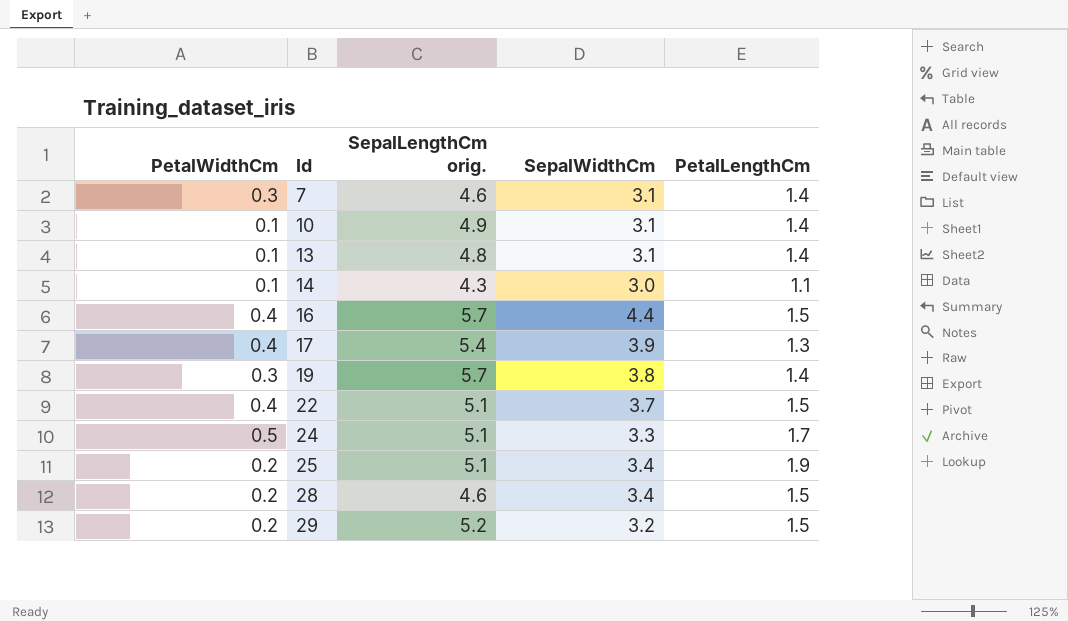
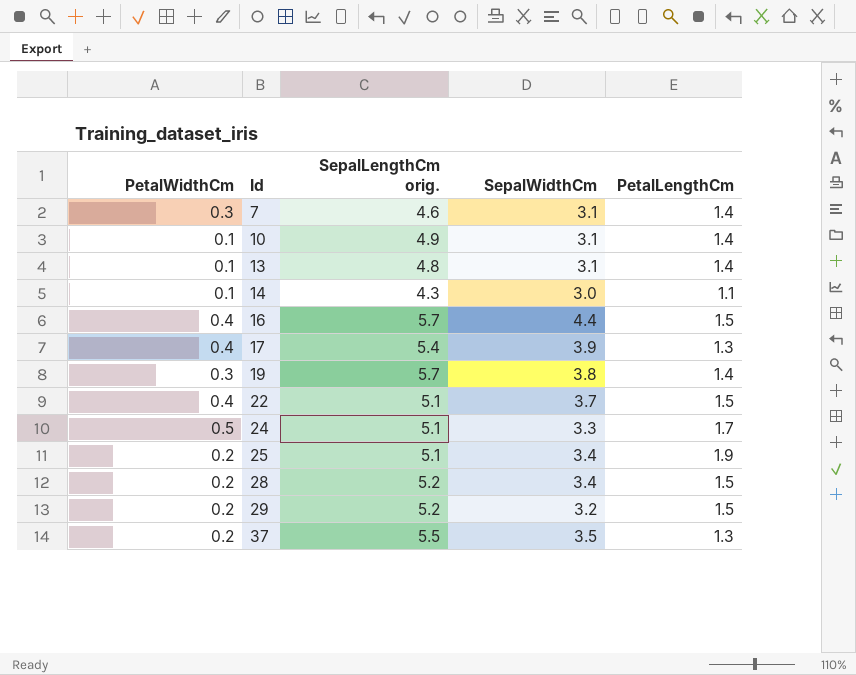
28 | SepalLengthCm orig.: 4.6 -> 5.2
row 37: none -> 0.2 | 5.5 | 3.5 | 1.3

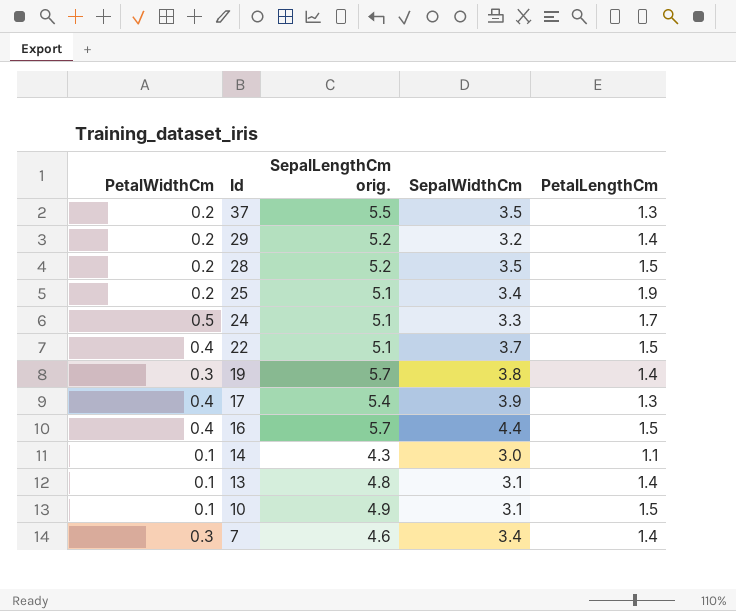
row order: Id ascending -> Id descending
29 | PetalLengthCm: 1.5 -> 1.4
28 | SepalWidthCm: 3.4 -> 3.5
10 | PetalLengthCm: 1.4 -> 1.5
7 | SepalWidthCm: 3.1 -> 3.4

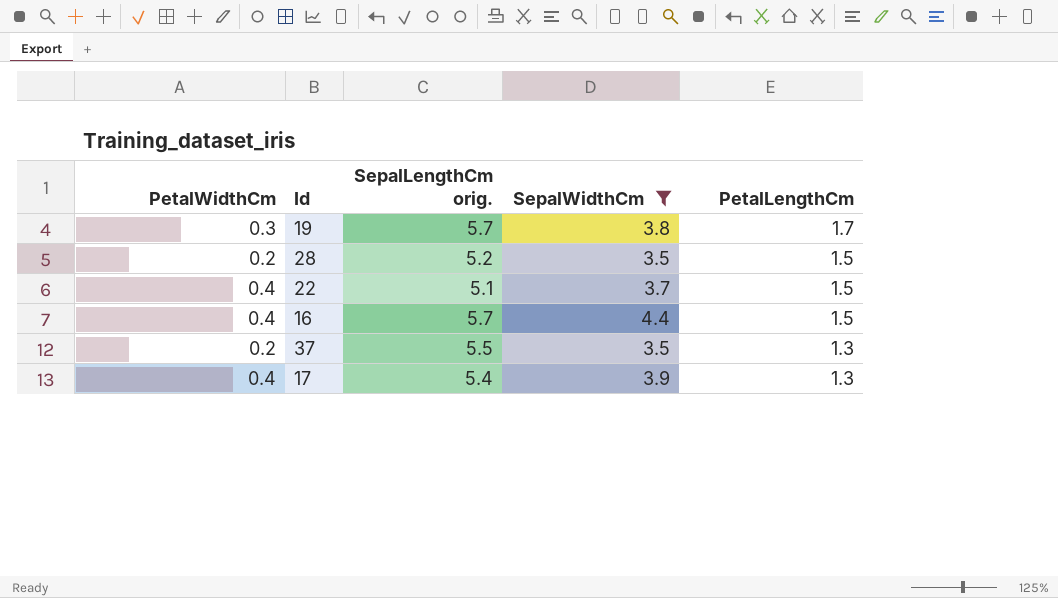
filter: none -> SepalWidthCm >= 3.5
row order: Id descending -> PetalLengthCm descending
19 | PetalLengthCm: 1.4 -> 1.7

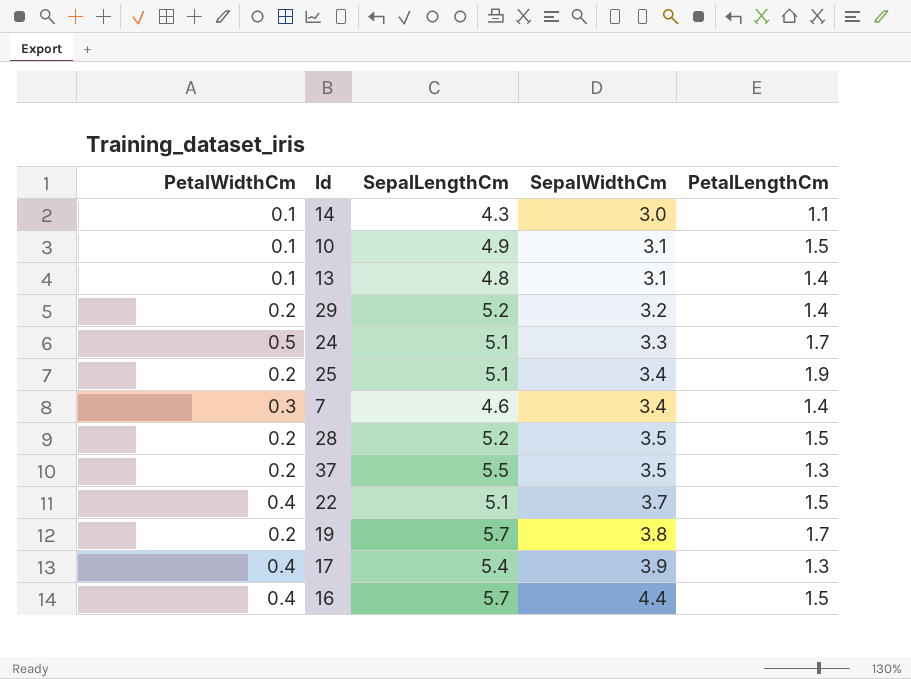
filter: SepalWidthCm >= 3.5 -> none
row order: PetalLengthCm descending -> SepalWidthCm ascending
column name: SepalLengthCm orig. -> SepalLengthCm
19 | PetalWidthCm: 0.3 -> 0.2

